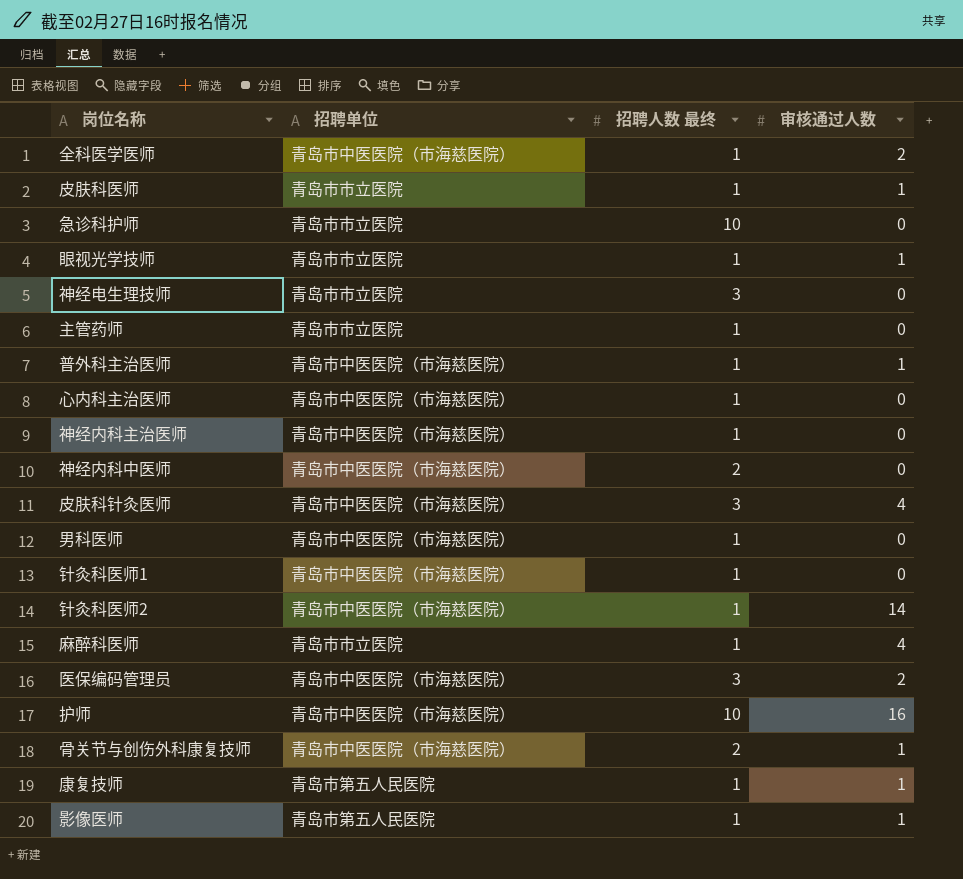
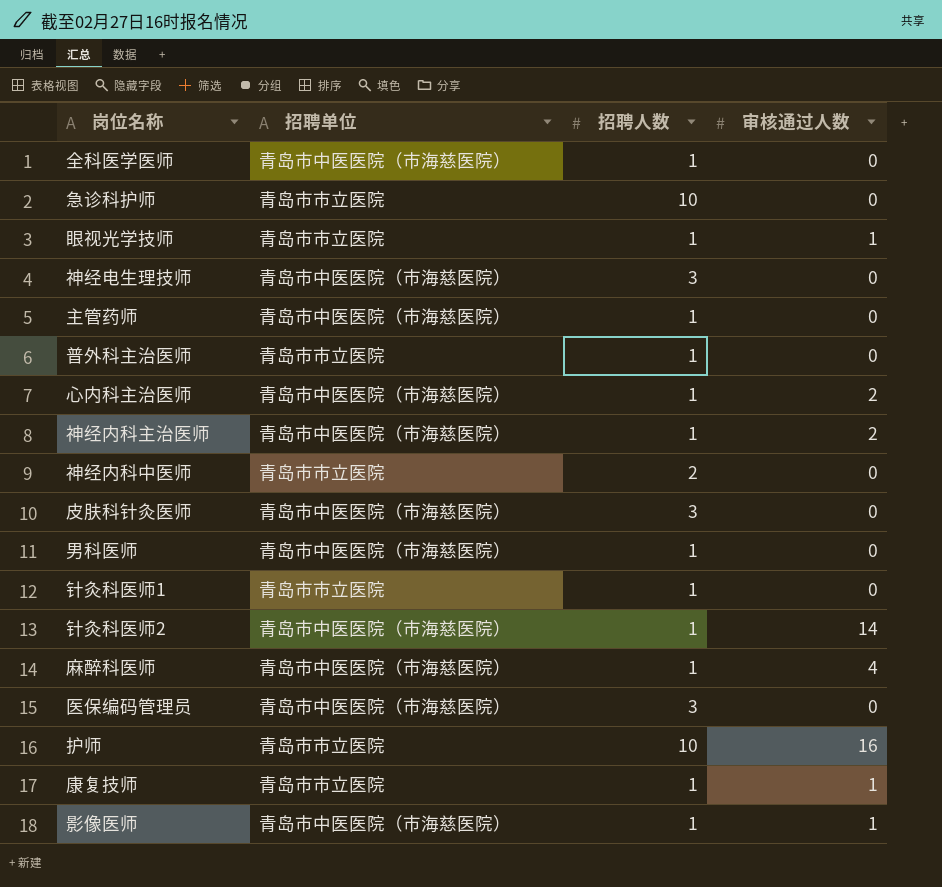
column name: 招聘人数 最终 -> 招聘人数
row 皮肤科医师: 青岛市市立医院 | 1 | 1 -> none
row 骨关节与创伤外科康复技师: 青岛市中医医院（市海慈医院） | 2 | 1 -> none
全科医学医师 | 审核通过人数: 2 -> 0
神经电生理技师 | 招聘单位: 青岛市市立医院 -> 青岛市中医医院（市海慈医院）
主管药师 | 招聘单位: 青岛市市立医院 -> 青岛市中医医院（市海慈医院）
普外科主治医师 | 招聘单位: 青岛市中医医院（市海慈医院） -> 青岛市市立医院
普外科主治医师 | 审核通过人数: 1 -> 0
心内科主治医师 | 审核通过人数: 0 -> 2
神经内科主治医师 | 审核通过人数: 0 -> 2
神经内科中医师 | 招聘单位: 青岛市中医医院（市海慈医院） -> 青岛市市立医院
皮肤科针灸医师 | 审核通过人数: 4 -> 0
针灸科医师1 | 招聘单位: 青岛市中医医院（市海慈医院） -> 青岛市市立医院
麻醉科医师 | 招聘单位: 青岛市市立医院 -> 青岛市中医医院（市海慈医院）
医保编码管理员 | 审核通过人数: 2 -> 0
护师 | 招聘单位: 青岛市中医医院（市海慈医院） -> 青岛市市立医院
康复技师 | 招聘单位: 青岛市第五人民医院 -> 青岛市市立医院
影像医师 | 招聘单位: 青岛市第五人民医院 -> 青岛市中医医院（市海慈医院）

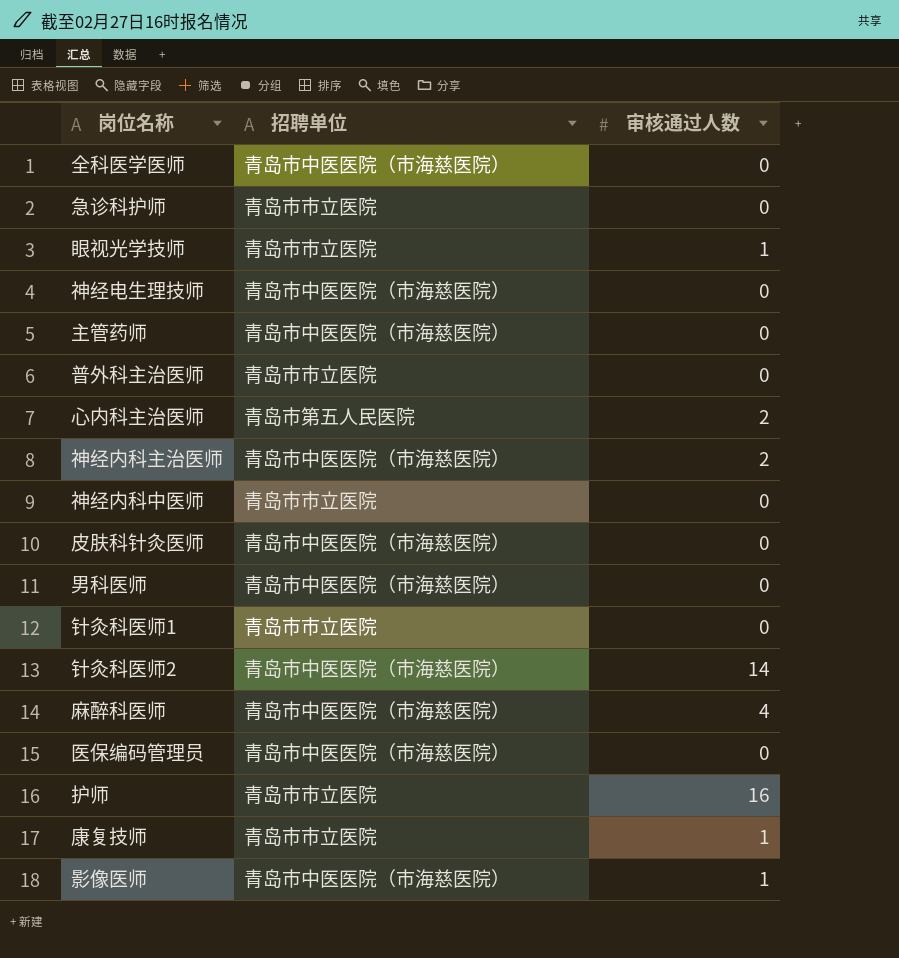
column 招聘人数 | position: 3 -> none
心内科主治医师 | 招聘单位: 青岛市中医医院（市海慈医院） -> 青岛市第五人民医院

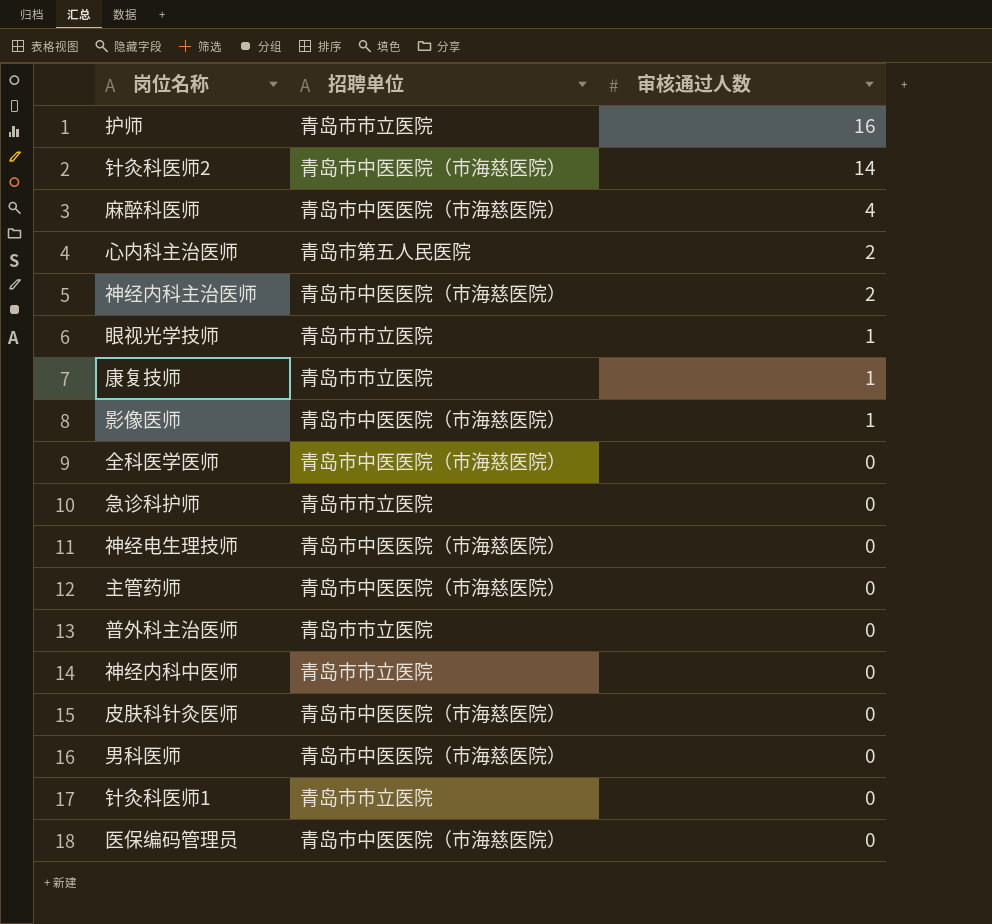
row order: none -> 审核通过人数 descending

